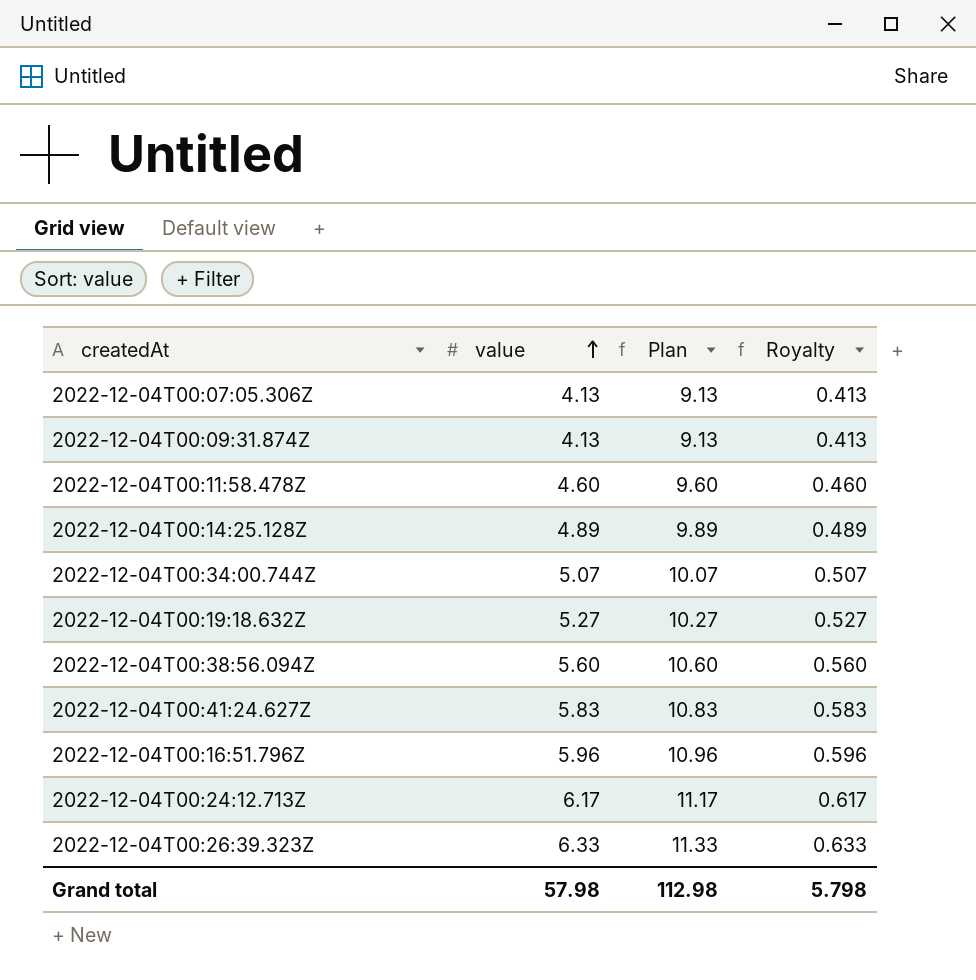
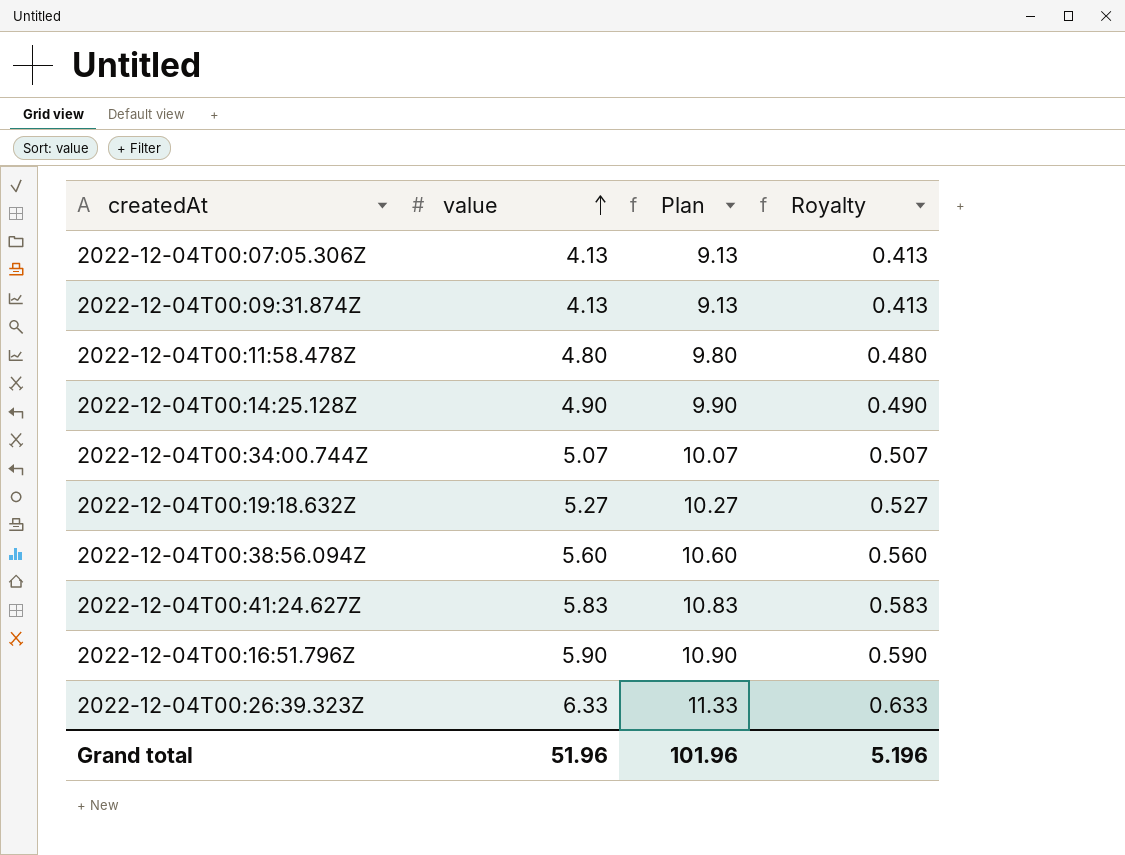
row 2022-12-04T00:24:12.713Z: 6.17 | 11.17 | 0.617 -> none
2022-12-04T00:11:58.478Z | value: 4.60 -> 4.80
2022-12-04T00:11:58.478Z | Plan: 9.60 -> 9.80
2022-12-04T00:11:58.478Z | Royalty: 0.460 -> 0.480
2022-12-04T00:14:25.128Z | value: 4.89 -> 4.90
2022-12-04T00:14:25.128Z | Plan: 9.89 -> 9.90
2022-12-04T00:14:25.128Z | Royalty: 0.489 -> 0.490
2022-12-04T00:16:51.796Z | value: 5.96 -> 5.90
2022-12-04T00:16:51.796Z | Plan: 10.96 -> 10.90
2022-12-04T00:16:51.796Z | Royalty: 0.596 -> 0.590
Grand total | value: 57.98 -> 51.96
Grand total | Plan: 112.98 -> 101.96
Grand total | Royalty: 5.798 -> 5.196

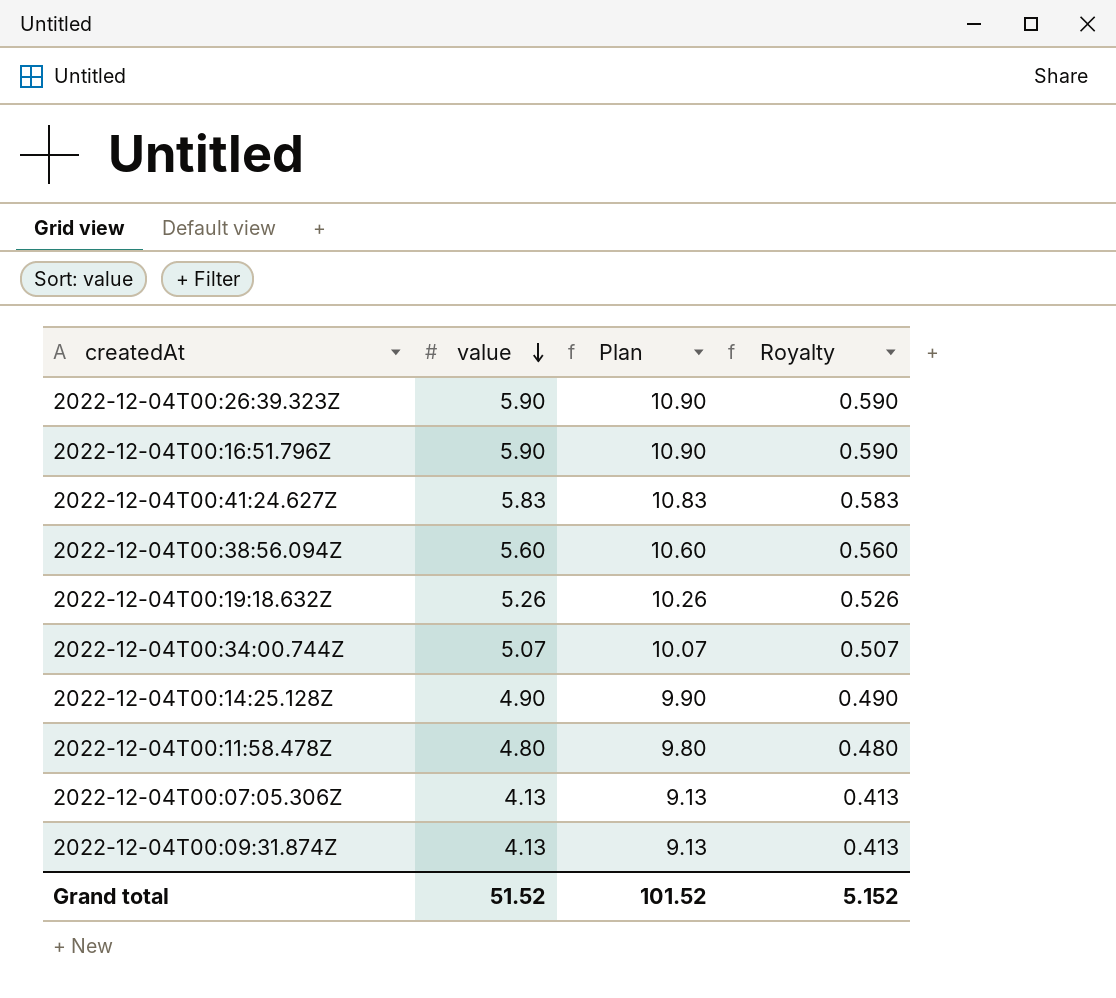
row order: value ascending -> value descending
2022-12-04T00:26:39.323Z | value: 6.33 -> 5.90
2022-12-04T00:26:39.323Z | Plan: 11.33 -> 10.90
2022-12-04T00:26:39.323Z | Royalty: 0.633 -> 0.590
2022-12-04T00:19:18.632Z | value: 5.27 -> 5.26
2022-12-04T00:19:18.632Z | Plan: 10.27 -> 10.26
2022-12-04T00:19:18.632Z | Royalty: 0.527 -> 0.526
Grand total | value: 51.96 -> 51.52
Grand total | Plan: 101.96 -> 101.52
Grand total | Royalty: 5.196 -> 5.152

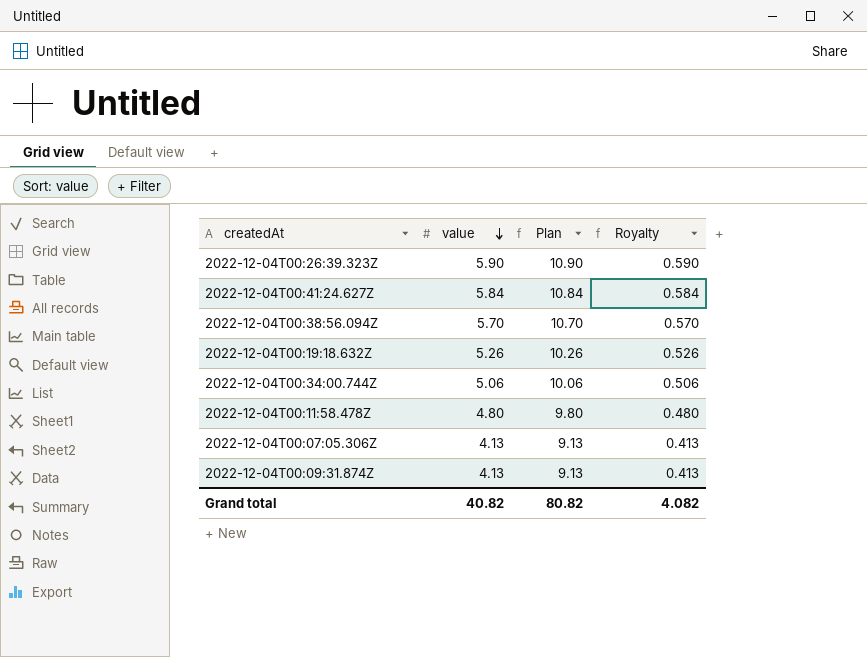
row 2022-12-04T00:16:51.796Z: 5.90 | 10.90 | 0.590 -> none
row 2022-12-04T00:14:25.128Z: 4.90 | 9.90 | 0.490 -> none
2022-12-04T00:41:24.627Z | value: 5.83 -> 5.84
2022-12-04T00:41:24.627Z | Plan: 10.83 -> 10.84
2022-12-04T00:41:24.627Z | Royalty: 0.583 -> 0.584
2022-12-04T00:38:56.094Z | value: 5.60 -> 5.70
2022-12-04T00:38:56.094Z | Plan: 10.60 -> 10.70
2022-12-04T00:38:56.094Z | Royalty: 0.560 -> 0.570
2022-12-04T00:34:00.744Z | value: 5.07 -> 5.06
2022-12-04T00:34:00.744Z | Plan: 10.07 -> 10.06
2022-12-04T00:34:00.744Z | Royalty: 0.507 -> 0.506
Grand total | value: 51.52 -> 40.82
Grand total | Plan: 101.52 -> 80.82
Grand total | Royalty: 5.152 -> 4.082

